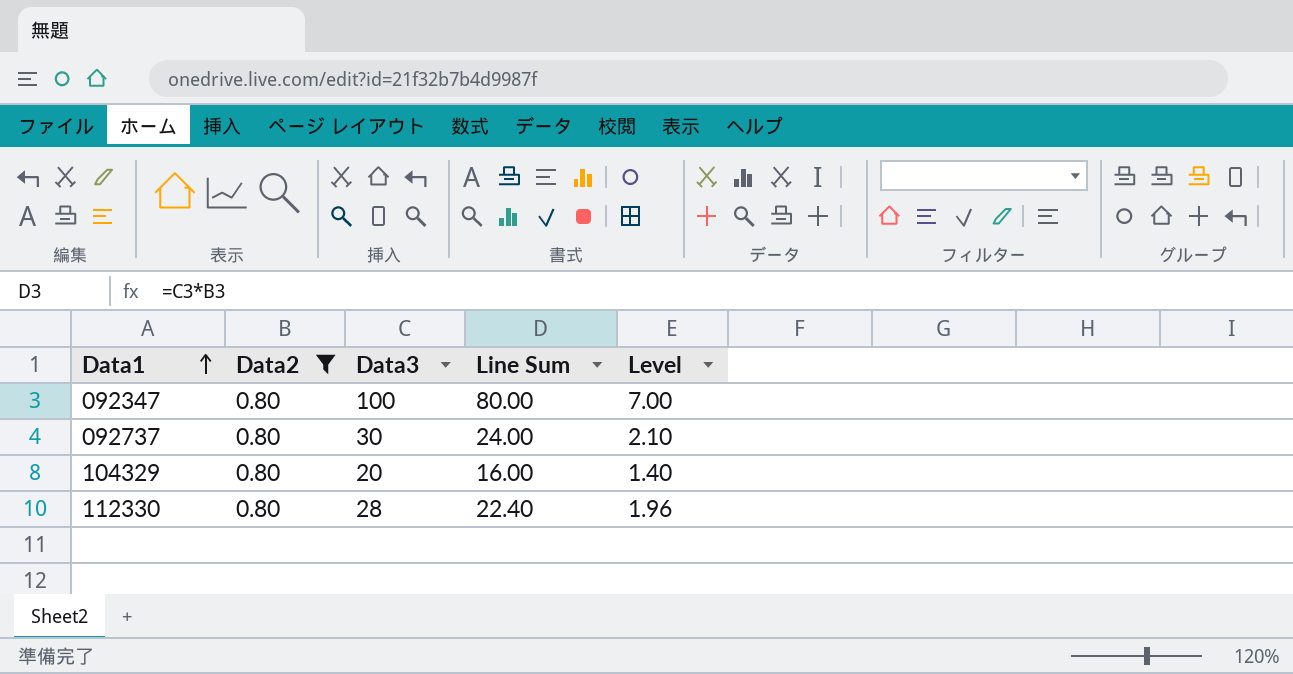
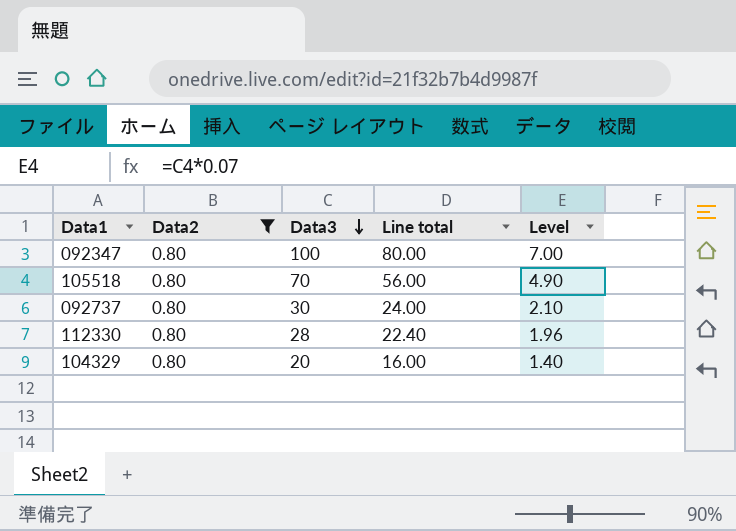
row order: Data1 ascending -> Data3 descending
column name: Line Sum -> Line total
row 105518: none -> 0.80 | 70 | 56.00 | 4.90

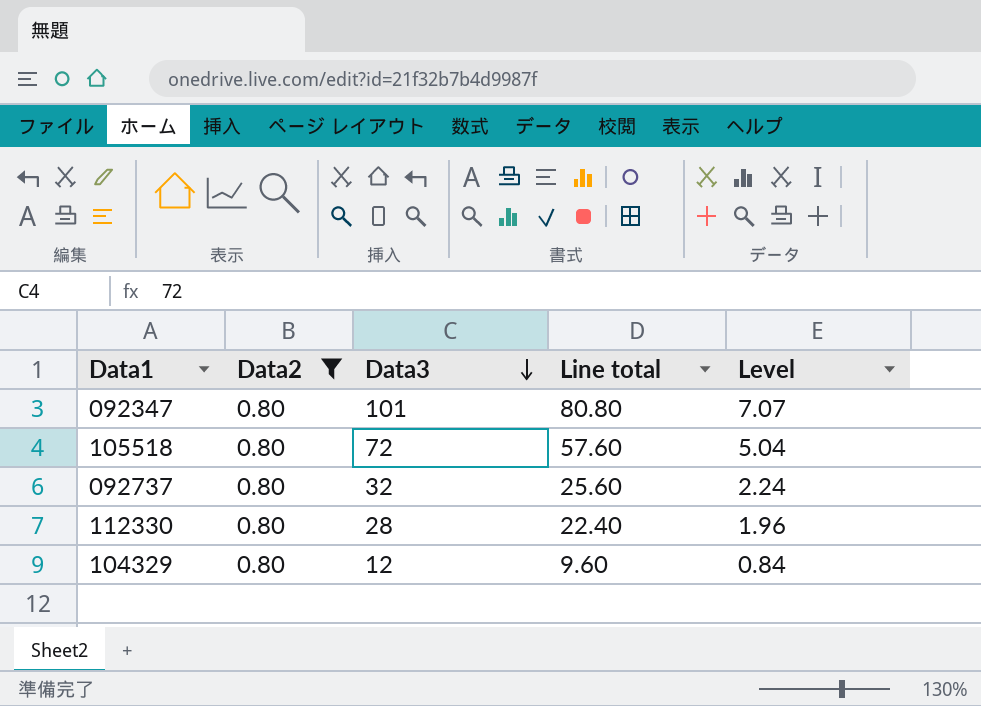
092347 | Data3: 100 -> 101
092347 | Line total: 80.00 -> 80.80
092347 | Level: 7.00 -> 7.07
105518 | Data3: 70 -> 72
105518 | Line total: 56.00 -> 57.60
105518 | Level: 4.90 -> 5.04
092737 | Data3: 30 -> 32
092737 | Line total: 24.00 -> 25.60
092737 | Level: 2.10 -> 2.24
104329 | Data3: 20 -> 12
104329 | Line total: 16.00 -> 9.60
104329 | Level: 1.40 -> 0.84

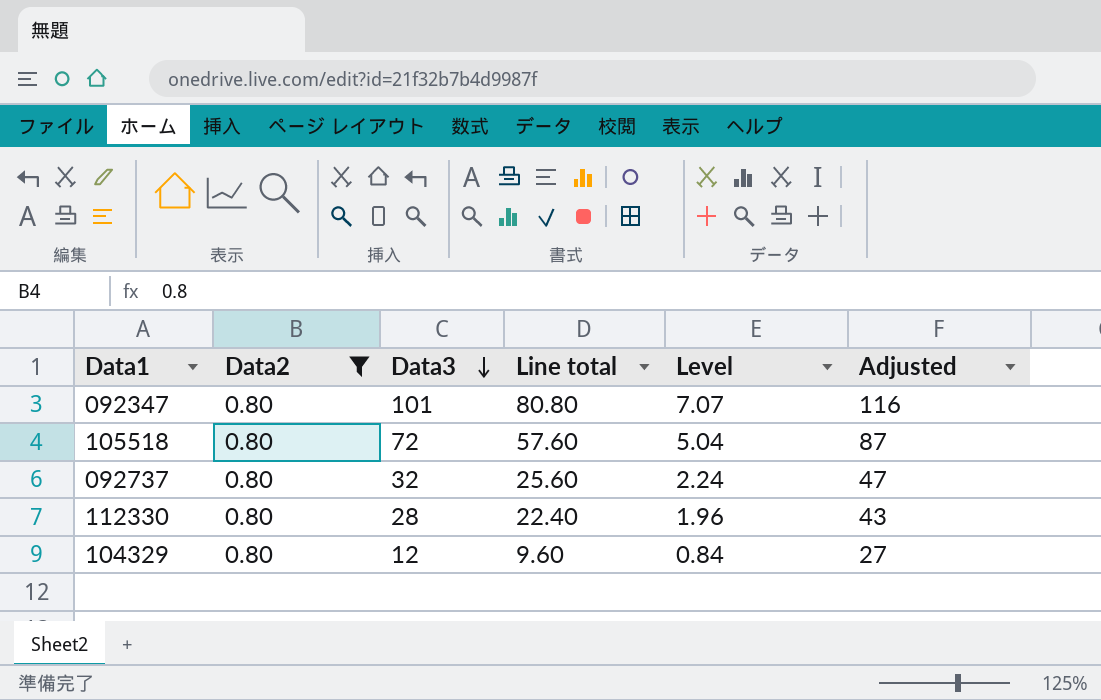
column Adjusted | formula: none -> [Data3] + 15

